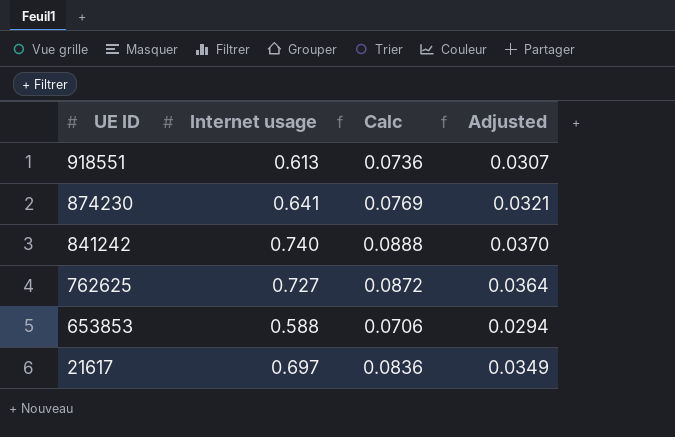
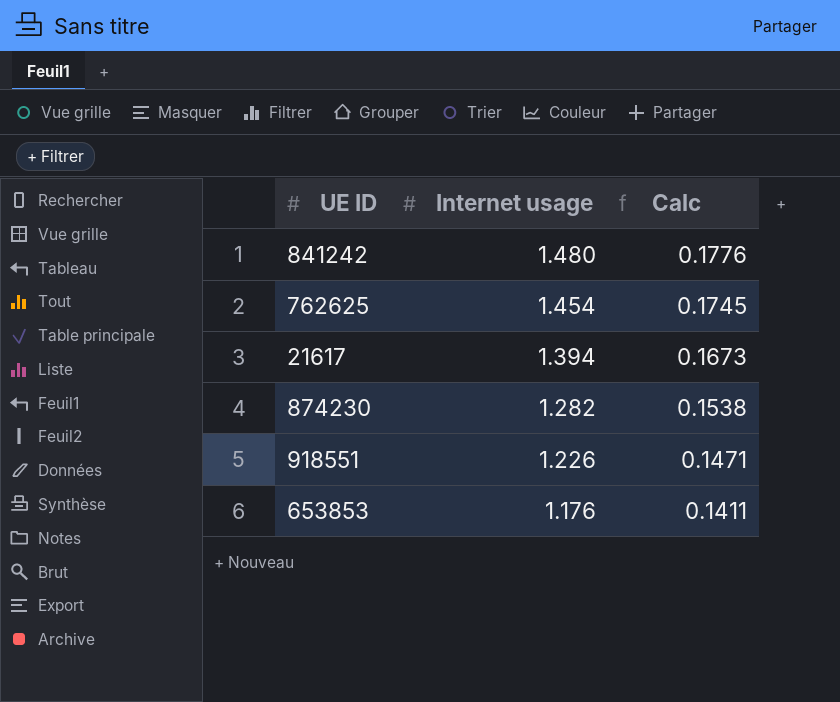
row order: UE ID descending -> Internet usage descending
column Adjusted | formula: [Internet usage] * 0.05 -> none
841242 | Internet usage: 0.740 -> 1.480
841242 | Calc: 0.0888 -> 0.1776
762625 | Internet usage: 0.727 -> 1.454
762625 | Calc: 0.0872 -> 0.1745
21617 | Internet usage: 0.697 -> 1.394
21617 | Calc: 0.0836 -> 0.1673
874230 | Internet usage: 0.641 -> 1.282
874230 | Calc: 0.0769 -> 0.1538
918551 | Internet usage: 0.613 -> 1.226
918551 | Calc: 0.0736 -> 0.1471
653853 | Internet usage: 0.588 -> 1.176
653853 | Calc: 0.0706 -> 0.1411

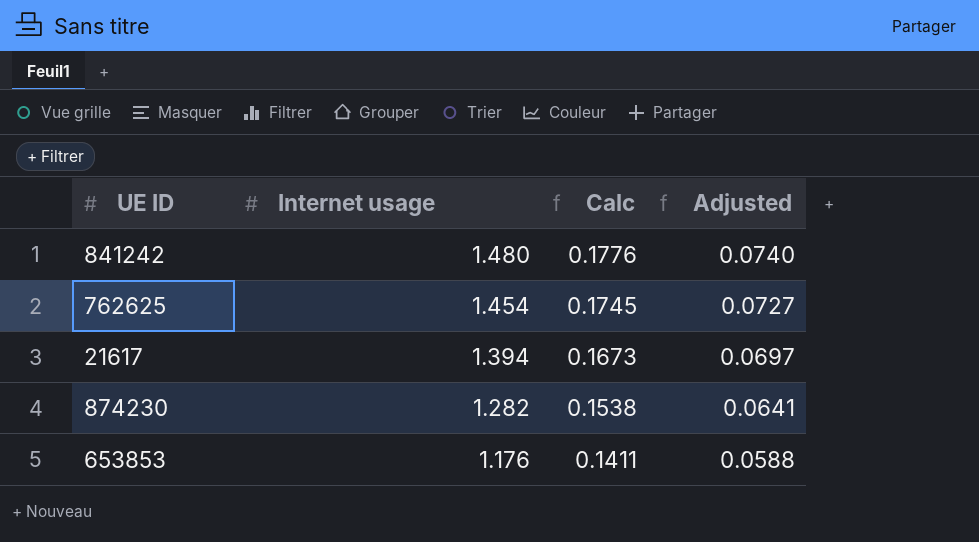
column Adjusted | formula: none -> [Internet usage] * 0.05
row 918551: 1.226 | 0.1471 -> none

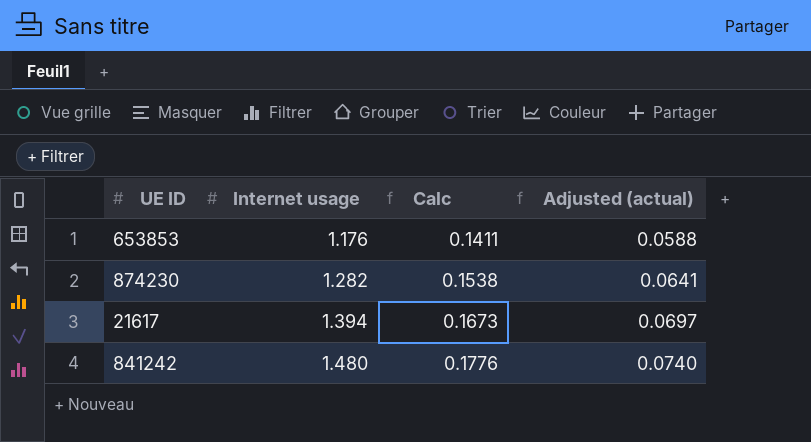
row order: Internet usage descending -> Internet usage ascending
column name: Adjusted -> Adjusted (actual)
row 762625: 1.454 | 0.1745 | 0.0727 -> none

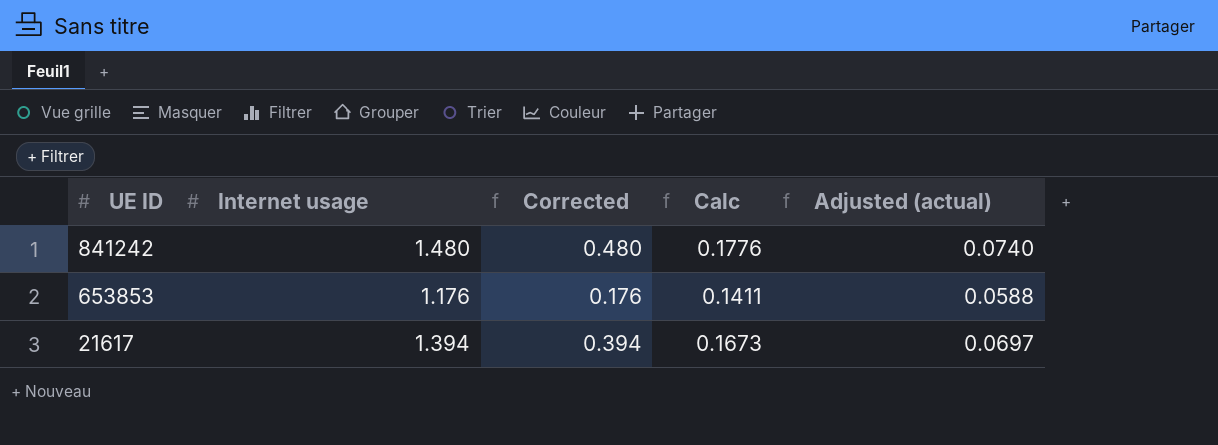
row order: Internet usage ascending -> UE ID descending
column Corrected | formula: none -> [Internet usage] - 1
row 874230: 1.282 | 0.1538 | 0.0641 -> none

